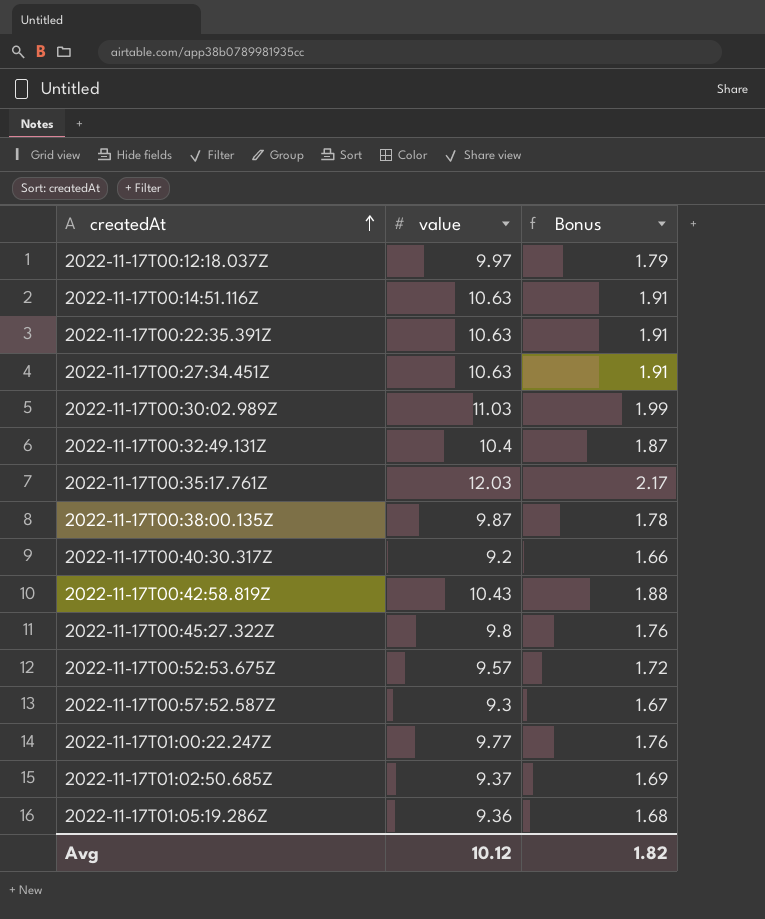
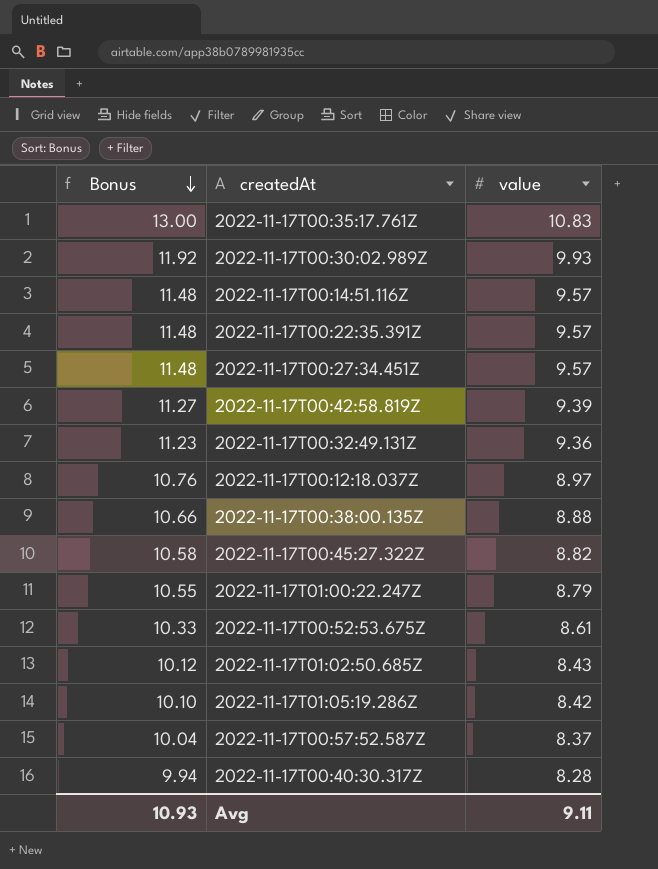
row order: createdAt ascending -> Bonus descending
column Bonus | formula: [value] * 0.18 -> [value] * 1.2
column Bonus | position: 3 -> 1
2022-11-17T00:35:17.761Z | value: 12.03 -> 10.83
2022-11-17T00:30:02.989Z | value: 11.03 -> 9.93
2022-11-17T00:14:51.116Z | value: 10.63 -> 9.57
2022-11-17T00:22:35.391Z | value: 10.63 -> 9.57
2022-11-17T00:27:34.451Z | value: 10.63 -> 9.57
2022-11-17T00:42:58.819Z | value: 10.43 -> 9.39
2022-11-17T00:32:49.131Z | value: 10.4 -> 9.36
2022-11-17T00:12:18.037Z | value: 9.97 -> 8.97
2022-11-17T00:38:00.135Z | value: 9.87 -> 8.88
2022-11-17T00:45:27.322Z | value: 9.8 -> 8.82
2022-11-17T01:00:22.247Z | value: 9.77 -> 8.79
2022-11-17T00:52:53.675Z | value: 9.57 -> 8.61
2022-11-17T01:02:50.685Z | value: 9.37 -> 8.43
2022-11-17T01:05:19.286Z | value: 9.36 -> 8.42
2022-11-17T00:57:52.587Z | value: 9.3 -> 8.37
2022-11-17T00:40:30.317Z | value: 9.2 -> 8.28
Avg | Bonus: 1.82 -> 10.93
Avg | value: 10.12 -> 9.11

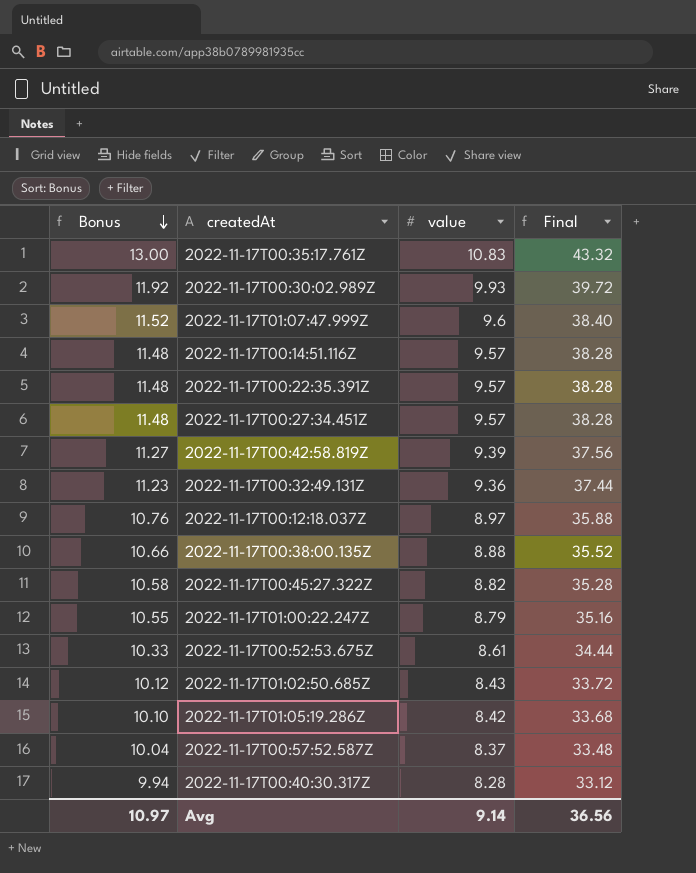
column Final | formula: none -> [value] * 4
row 2022-11-17T01:07:47.999Z: none -> 11.52 | 9.6 | 38.40
Avg | Bonus: 10.93 -> 10.97
Avg | value: 9.11 -> 9.14

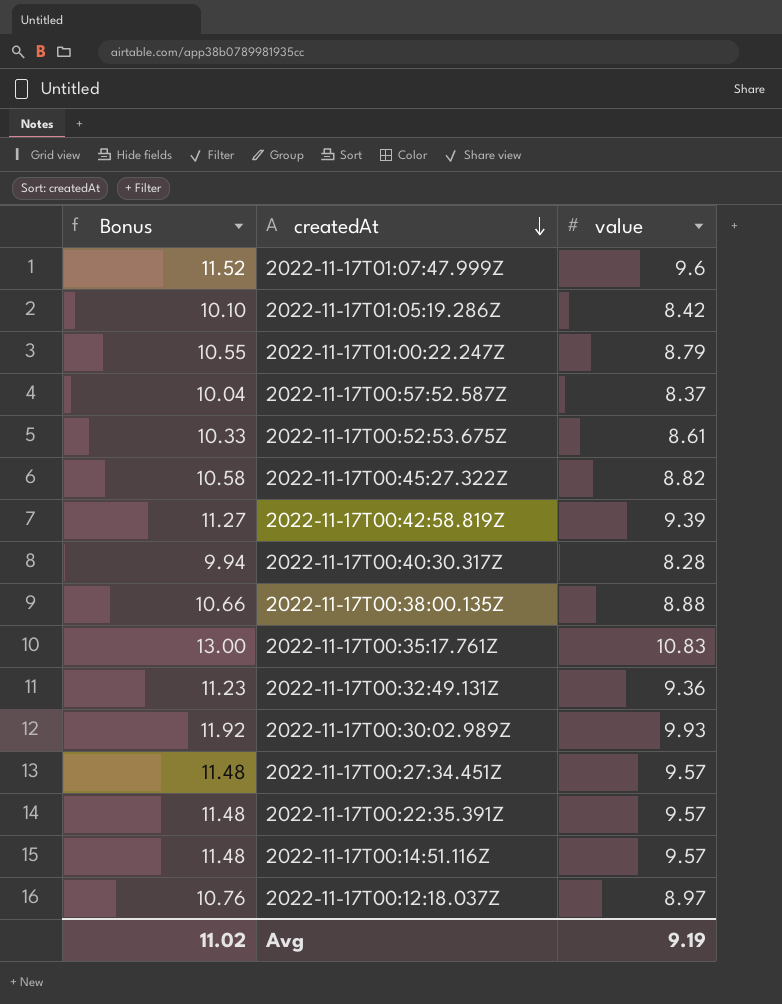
row order: Bonus descending -> createdAt descending
column Final | formula: [value] * 4 -> none
row 2022-11-17T01:02:50.685Z: 10.12 | 8.43 | 33.72 -> none
Avg | Bonus: 10.97 -> 11.02
Avg | value: 9.14 -> 9.19

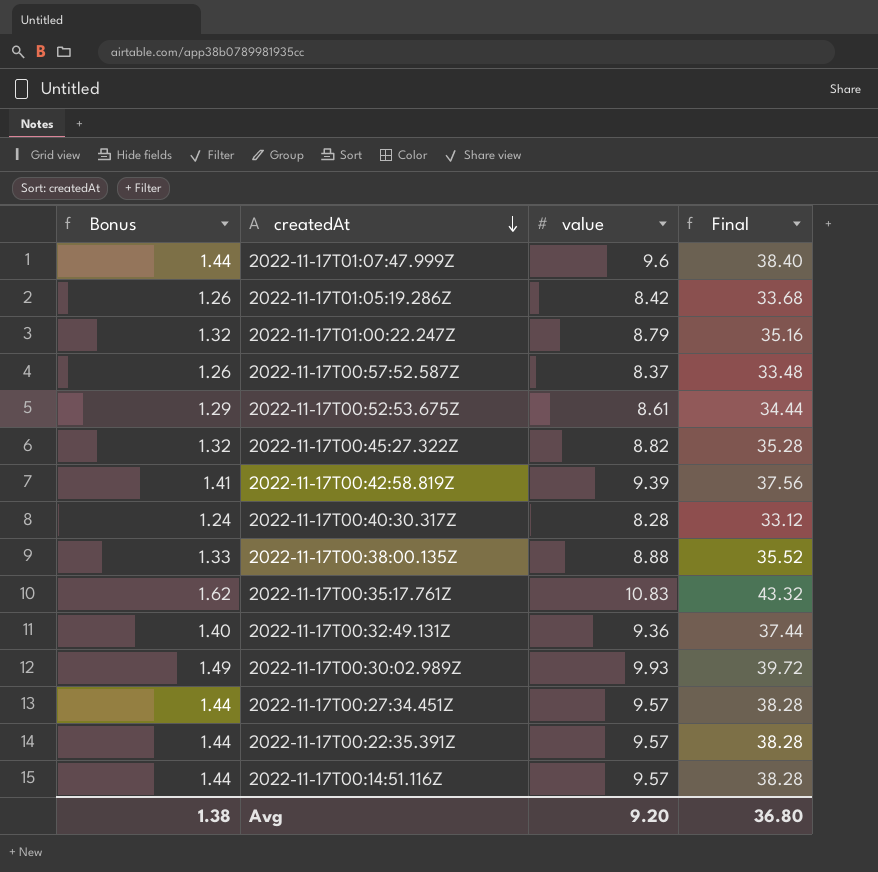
column Bonus | formula: [value] * 1.2 -> [value] * 0.15
column Final | formula: none -> [value] * 4
row 2022-11-17T00:12:18.037Z: 10.76 | 8.97 -> none
Avg | Bonus: 11.02 -> 1.38
Avg | value: 9.19 -> 9.20

